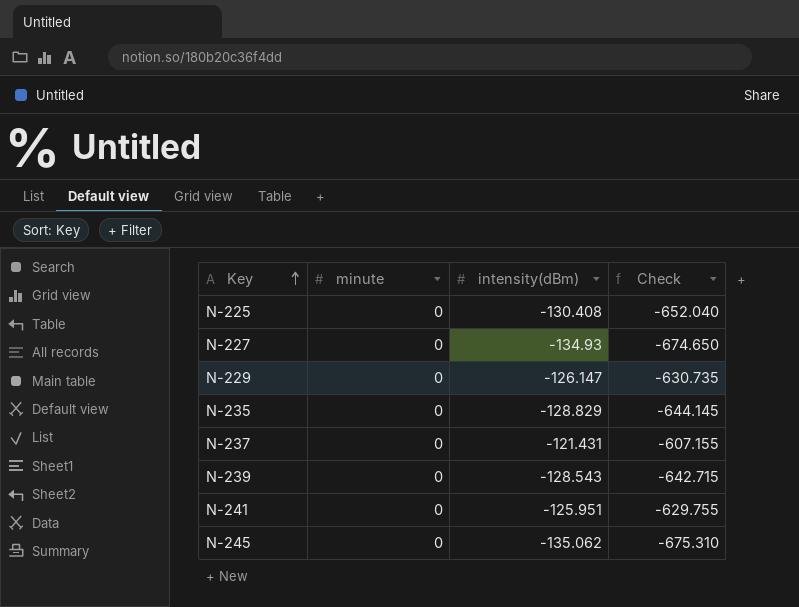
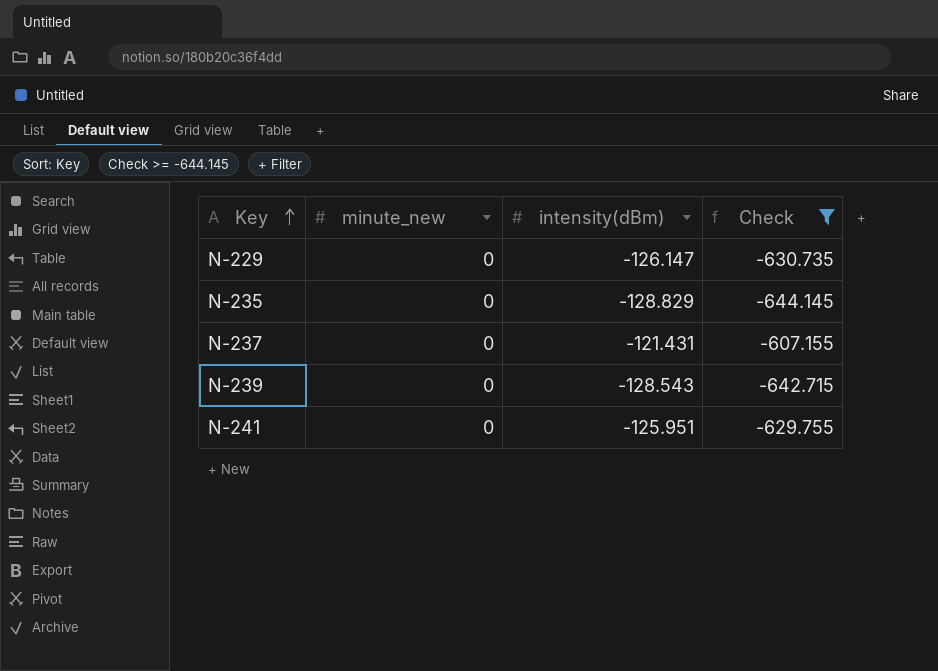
filter: none -> Check >= -644.145
column name: minute -> minute_new

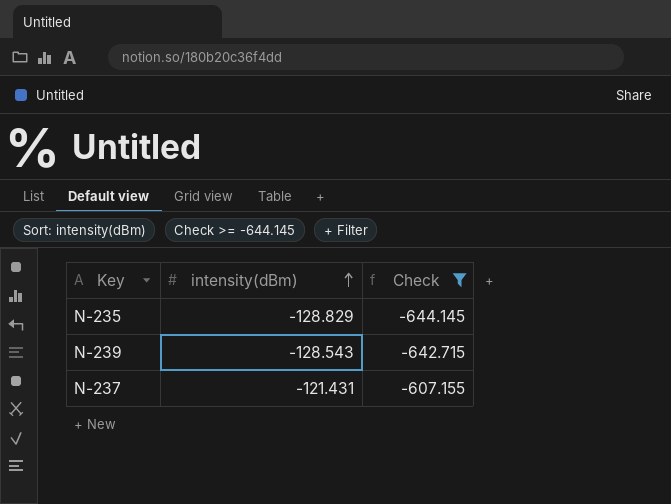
row order: Key ascending -> intensity(dBm) ascending
column minute_new | position: 2 -> none
row N-229: 0 | -126.147 | -630.735 -> none
row N-241: 0 | -125.951 | -629.755 -> none

